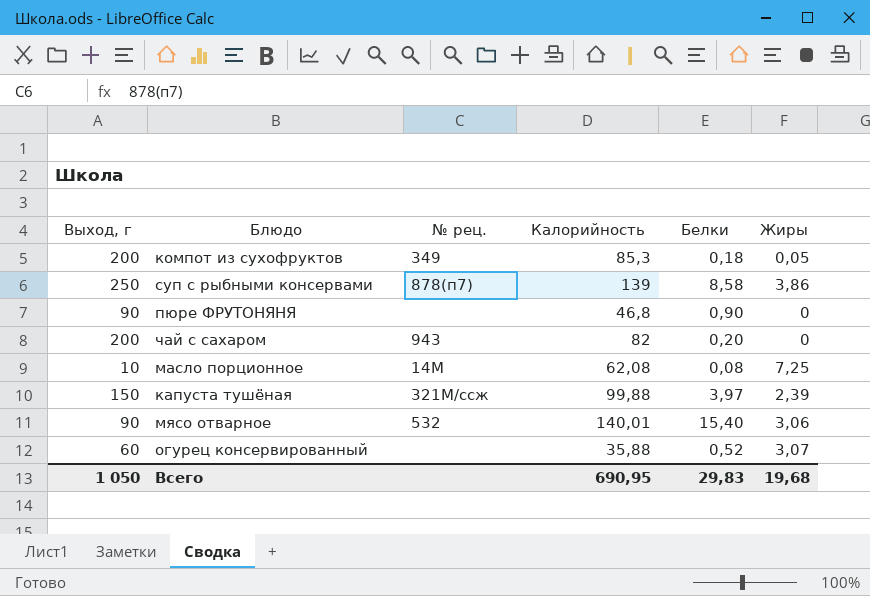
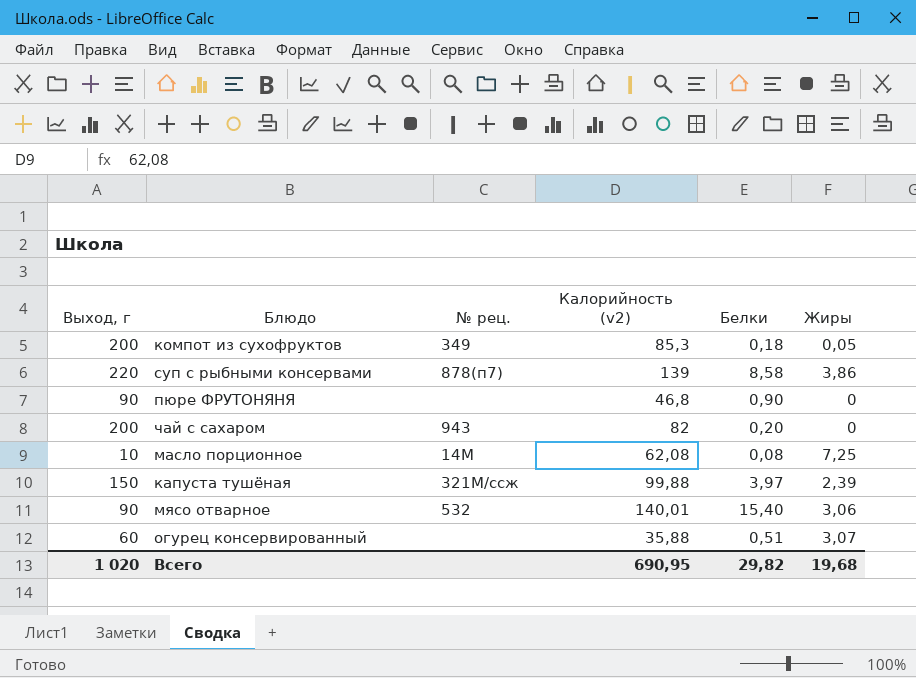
column name: Калорийность -> Калорийность (v2)
суп с рыбными консервами | Выход, г: 250 -> 220
огурец консервированный | Белки: 0,52 -> 0,51
Всего | Выход, г: 1 050 -> 1 020
Всего | Белки: 29,83 -> 29,82

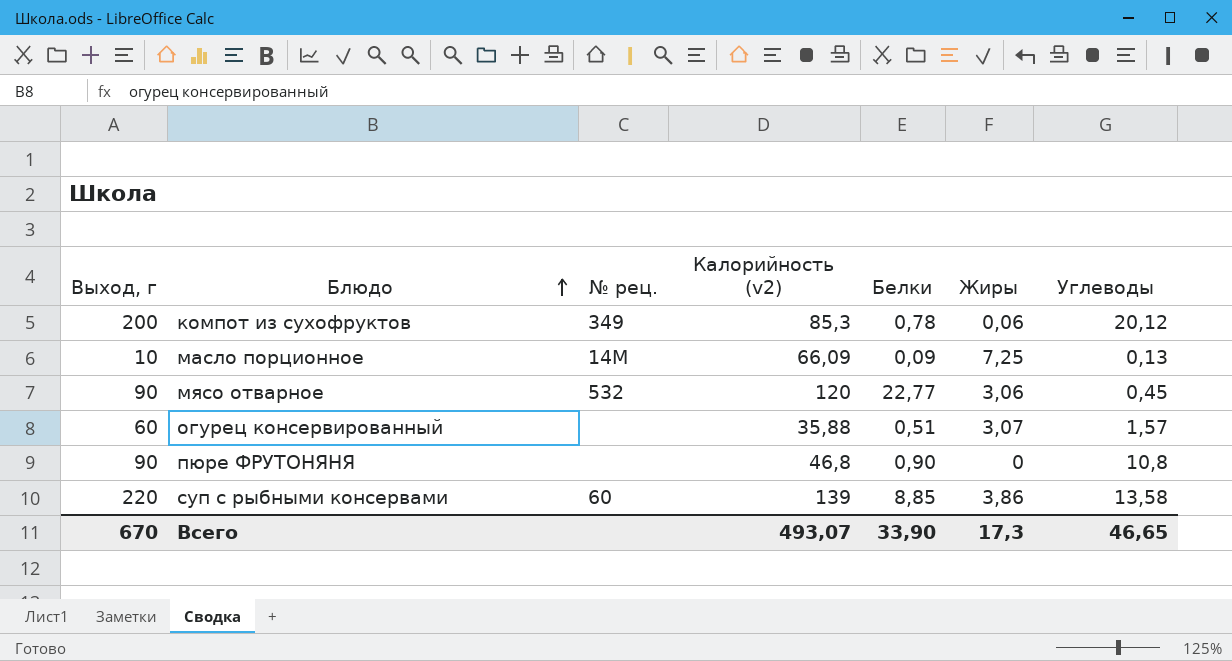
row order: none -> Блюдо ascending
column Углеводы | position: none -> 7
row чай с сахаром: 200 | 943 | 82 | 0,20 | 0 -> none
row капуста тушёная: 150 | 321М/ссж | 99,88 | 3,97 | 2,39 -> none
компот из сухофруктов | Белки: 0,18 -> 0,78
компот из сухофруктов | Жиры: 0,05 -> 0,06
масло порционное | Калорийность (v2): 62,08 -> 66,09
масло порционное | Белки: 0,08 -> 0,09
мясо отварное | Калорийность (v2): 140,01 -> 120
мясо отварное | Белки: 15,40 -> 22,77
суп с рыбными консервами | № рец.: 878(п7) -> 60
суп с рыбными консервами | Белки: 8,58 -> 8,85
Всего | Выход, г: 1 020 -> 670
Всего | Калорийность (v2): 690,95 -> 493,07
Всего | Белки: 29,82 -> 33,90
Всего | Жиры: 19,68 -> 17,3

